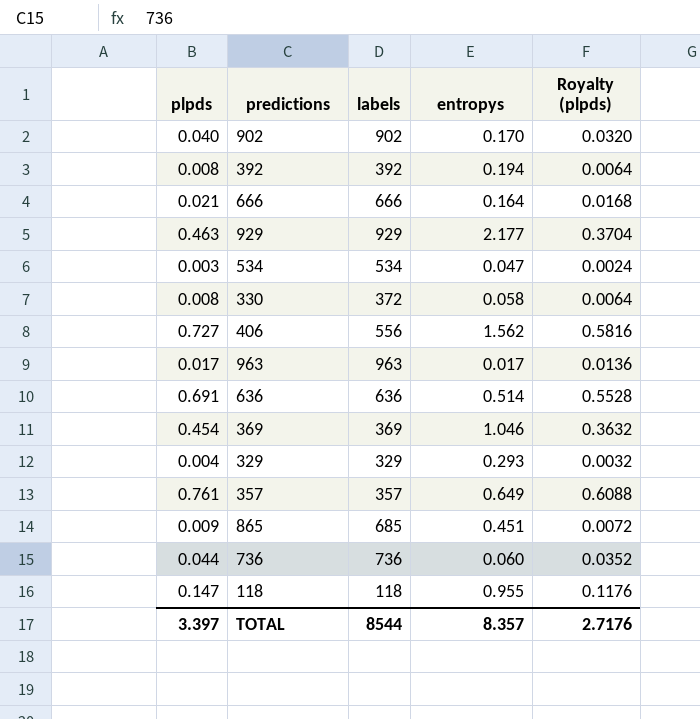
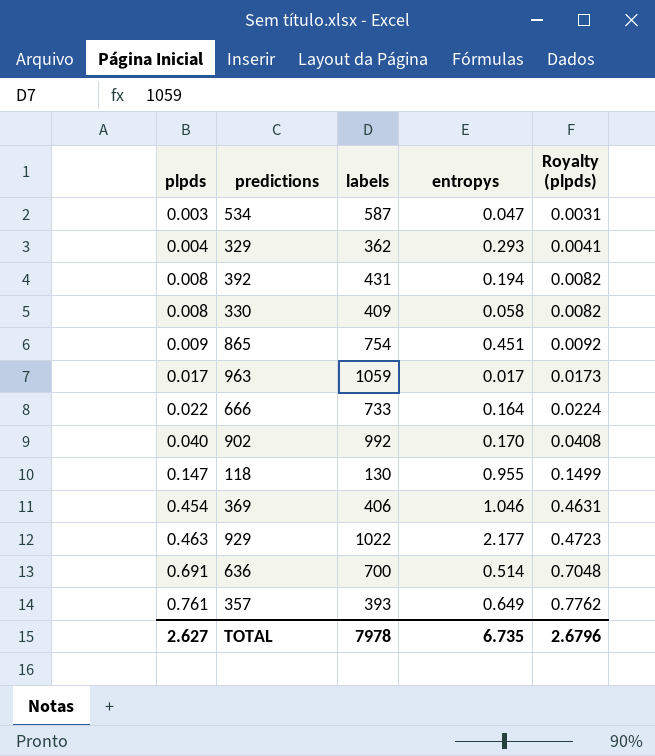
row order: none -> plpds ascending
column Royalty (plpds) | formula: [plpds] * 0.8 -> [plpds] * 1.02
row 406: 0.727 | 556 | 1.562 | 0.5816 -> none
row 736: 0.044 | 736 | 0.060 | 0.0352 -> none
534 | labels: 534 -> 587
329 | labels: 329 -> 362
392 | labels: 392 -> 431
330 | labels: 372 -> 409
865 | labels: 685 -> 754
963 | labels: 963 -> 1059
666 | plpds: 0.021 -> 0.022
666 | labels: 666 -> 733
902 | labels: 902 -> 992
118 | labels: 118 -> 130
369 | labels: 369 -> 406
929 | labels: 929 -> 1022
636 | labels: 636 -> 700
357 | labels: 357 -> 393
TOTAL | plpds: 3.397 -> 2.627
TOTAL | labels: 8544 -> 7978
TOTAL | entropys: 8.357 -> 6.735
TOTAL | Royalty (plpds): 2.7176 -> 2.6796

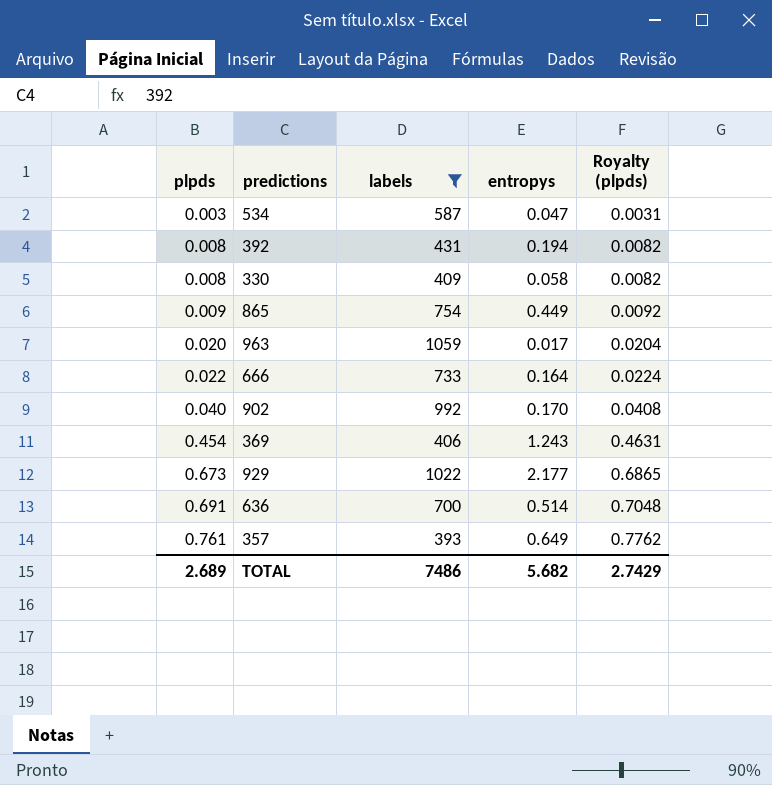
filter: none -> labels >= 393
865 | entropys: 0.451 -> 0.449
963 | plpds: 0.017 -> 0.020
963 | Royalty (plpds): 0.0173 -> 0.0204
369 | entropys: 1.046 -> 1.243
929 | plpds: 0.463 -> 0.673
929 | Royalty (plpds): 0.4723 -> 0.6865
TOTAL | plpds: 2.627 -> 2.689
TOTAL | labels: 7978 -> 7486
TOTAL | entropys: 6.735 -> 5.682
TOTAL | Royalty (plpds): 2.6796 -> 2.7429

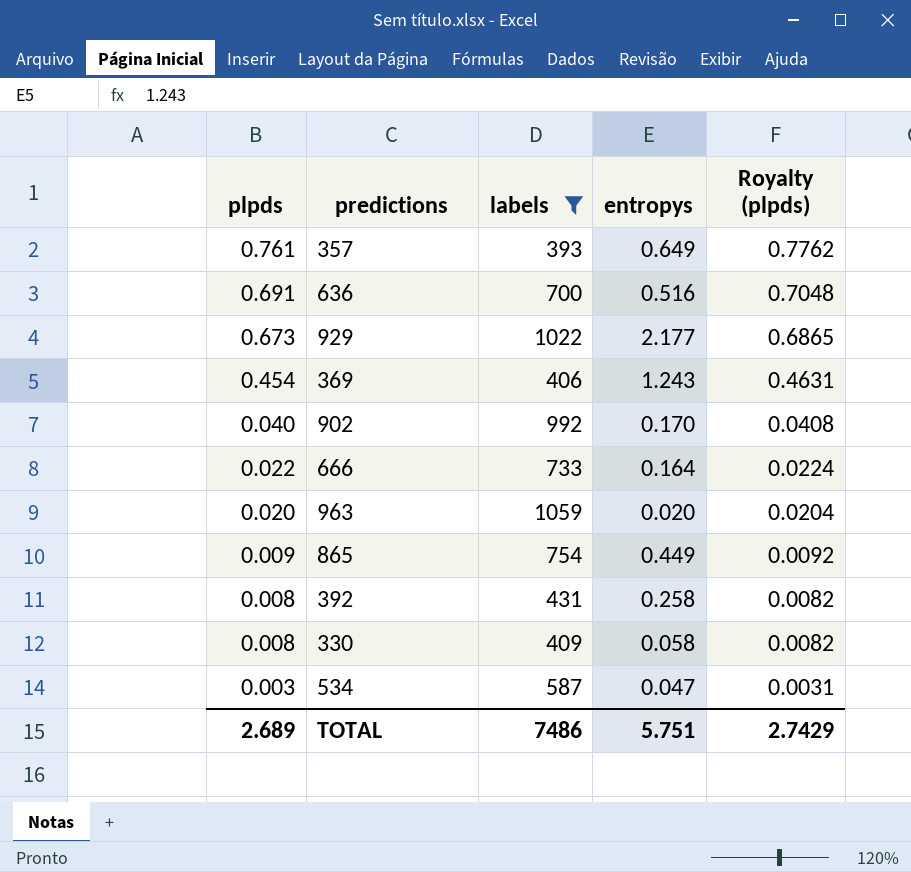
row order: plpds ascending -> plpds descending
636 | entropys: 0.514 -> 0.516
963 | entropys: 0.017 -> 0.020
392 | entropys: 0.194 -> 0.258
TOTAL | entropys: 5.682 -> 5.751

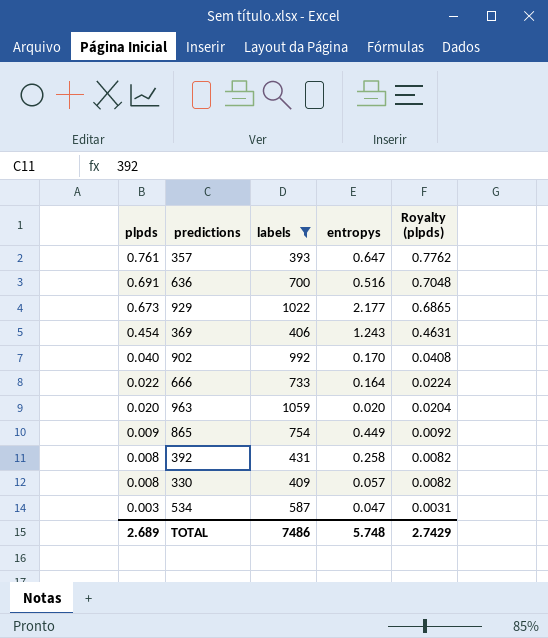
357 | entropys: 0.649 -> 0.647
330 | entropys: 0.058 -> 0.057
TOTAL | entropys: 5.751 -> 5.748

